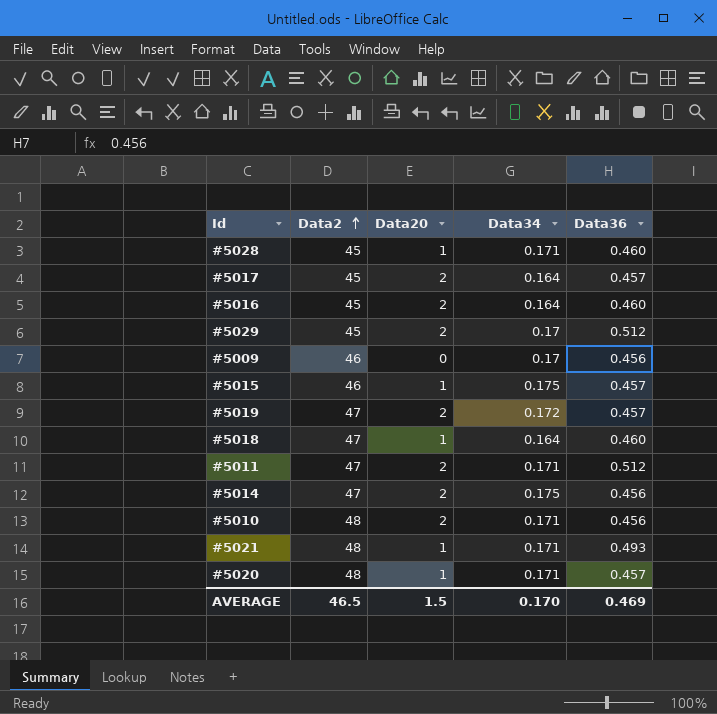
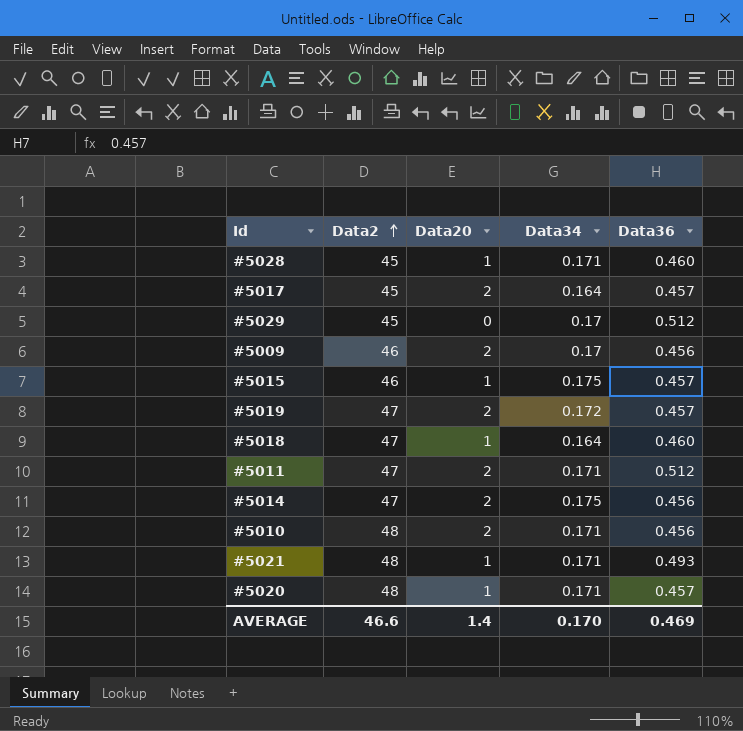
row #5016: 45 | 2 | 0.164 | 0.460 -> none
#5029 | Data20: 2 -> 0
#5009 | Data20: 0 -> 2
AVERAGE | Data2: 46.5 -> 46.6
AVERAGE | Data20: 1.5 -> 1.4

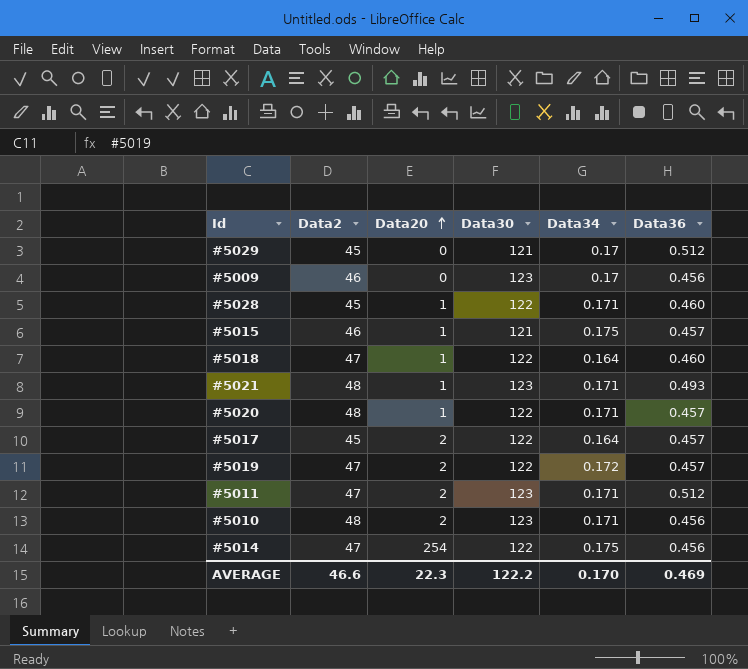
row order: Data2 ascending -> Data20 ascending
column Data30 | position: none -> 4
#5009 | Data20: 2 -> 0
#5014 | Data20: 2 -> 254
AVERAGE | Data20: 1.4 -> 22.3

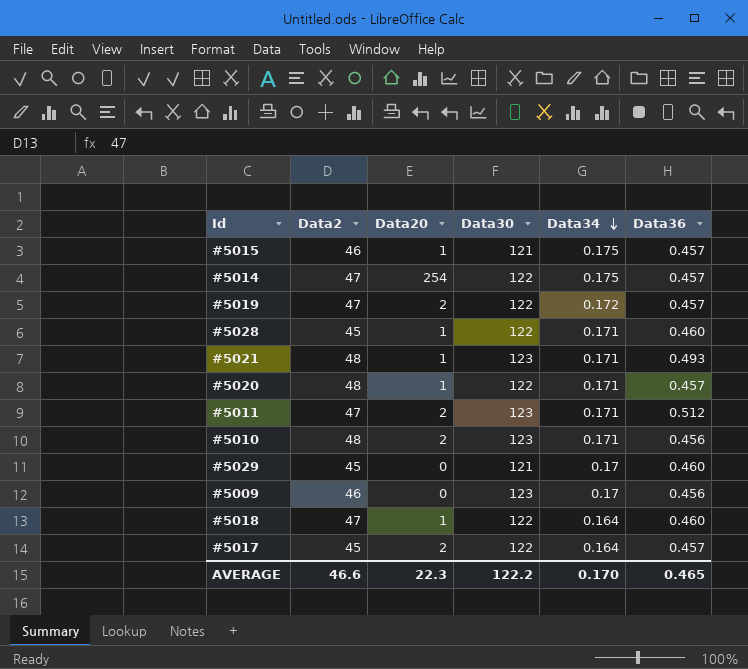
row order: Data20 ascending -> Data34 descending
#5014 | Data36: 0.456 -> 0.457
#5029 | Data36: 0.512 -> 0.460
AVERAGE | Data36: 0.469 -> 0.465

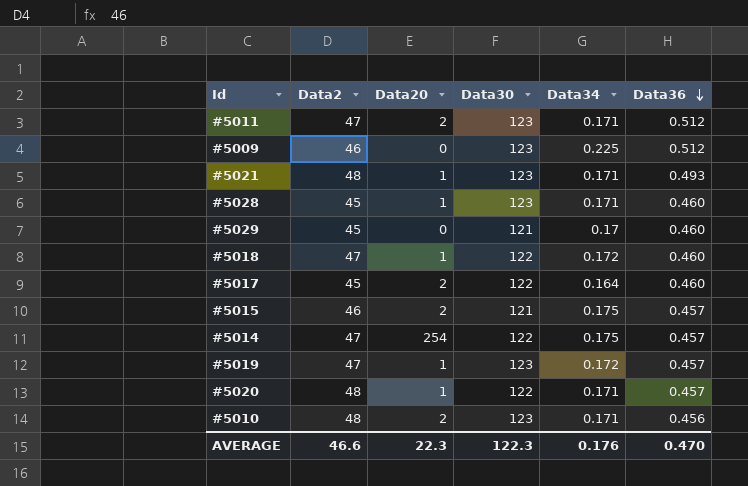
row order: Data34 descending -> Data36 descending
#5009 | Data34: 0.17 -> 0.225
#5009 | Data36: 0.456 -> 0.512
#5028 | Data30: 122 -> 123
#5018 | Data34: 0.164 -> 0.172
#5017 | Data36: 0.457 -> 0.460
#5015 | Data20: 1 -> 2
#5019 | Data20: 2 -> 1
#5019 | Data30: 122 -> 123
AVERAGE | Data30: 122.2 -> 122.3
AVERAGE | Data34: 0.170 -> 0.176
AVERAGE | Data36: 0.465 -> 0.470

